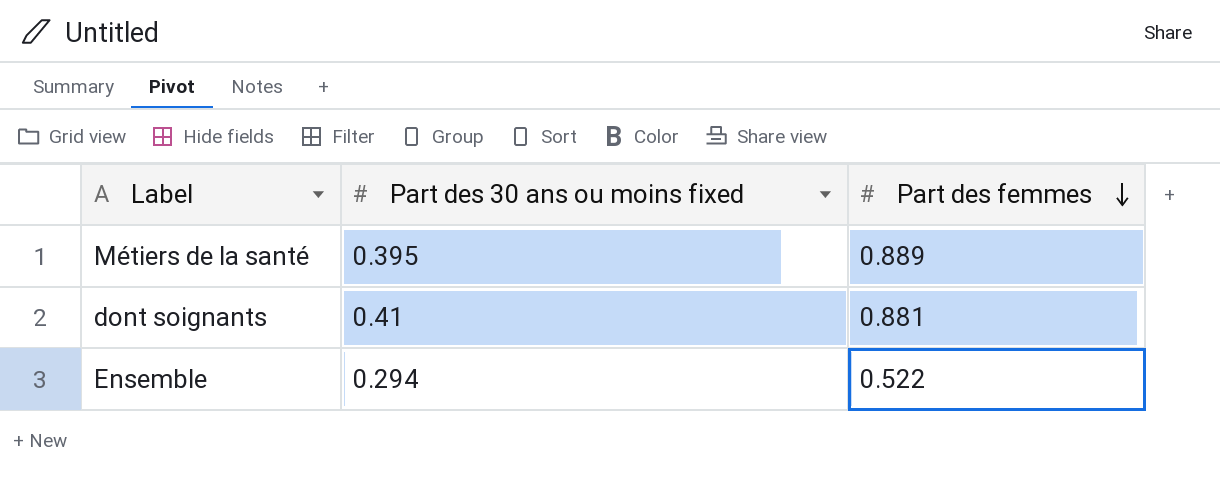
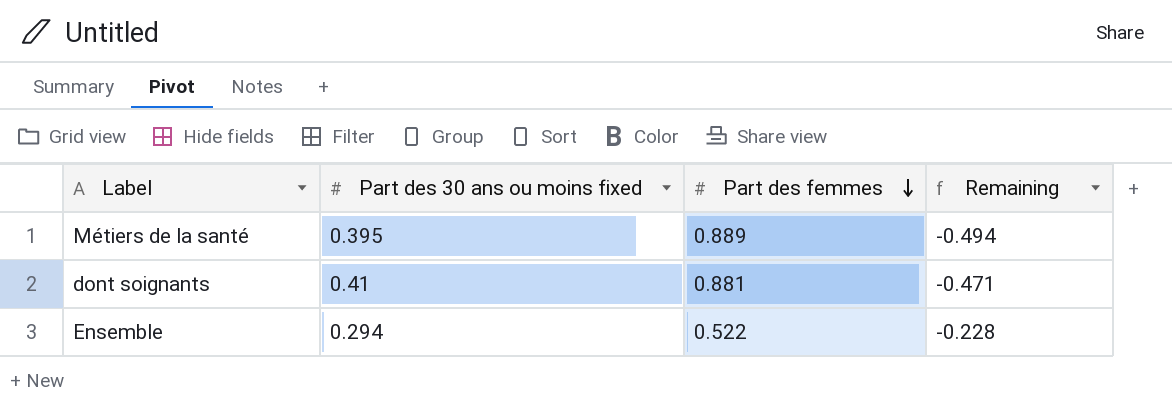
column Remaining | formula: none -> [Part des 30 ans ou moins fixed] - [Part des femmes]

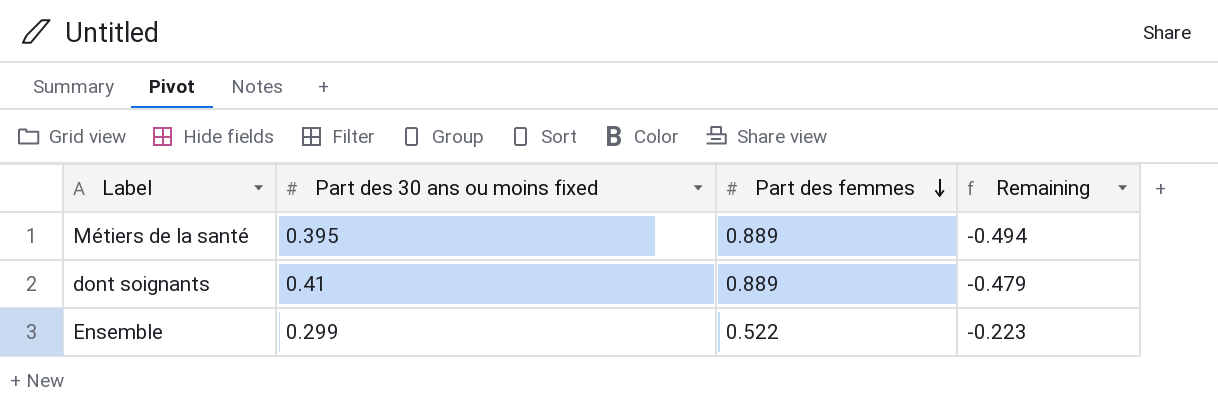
dont soignants | Part des femmes: 0.881 -> 0.889
dont soignants | Remaining: -0.471 -> -0.479
Ensemble | Part des 30 ans ou moins fixed: 0.294 -> 0.299
Ensemble | Remaining: -0.228 -> -0.223

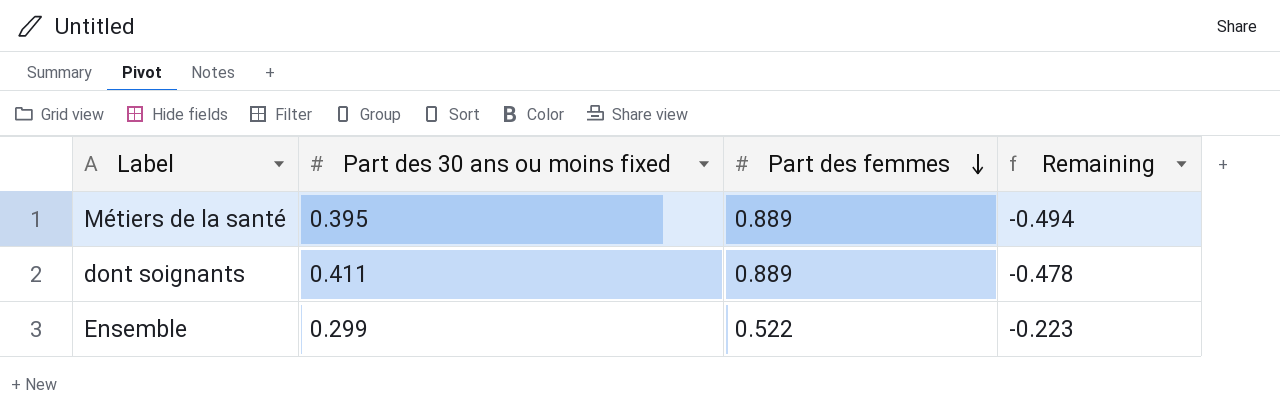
dont soignants | Part des 30 ans ou moins fixed: 0.41 -> 0.411
dont soignants | Remaining: -0.479 -> -0.478

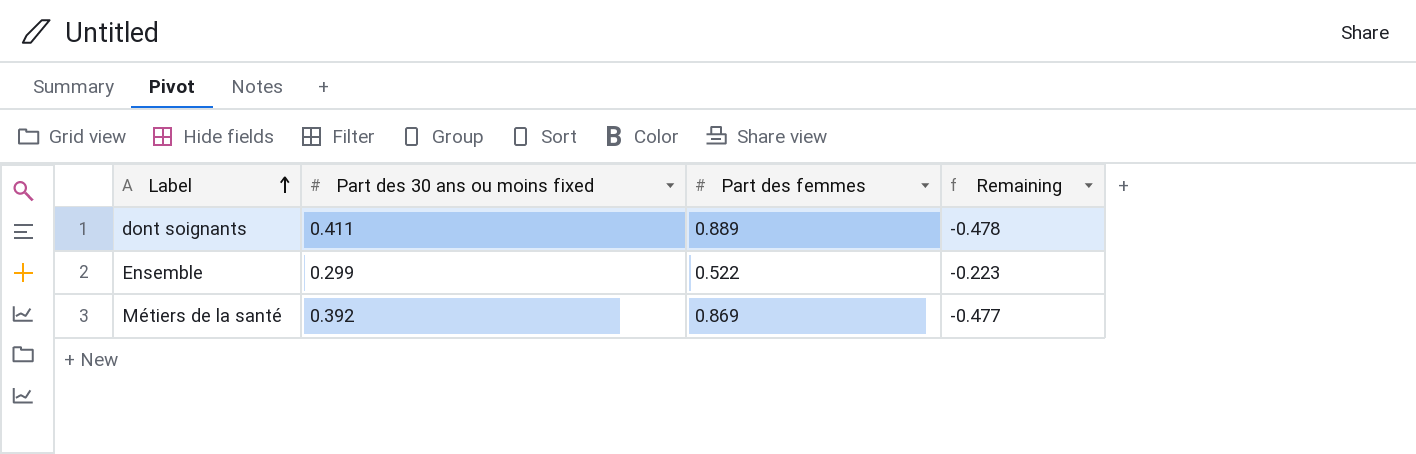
row order: Part des femmes descending -> Label ascending
Métiers de la santé | Part des 30 ans ou moins fixed: 0.395 -> 0.392
Métiers de la santé | Part des femmes: 0.889 -> 0.869
Métiers de la santé | Remaining: -0.494 -> -0.477

